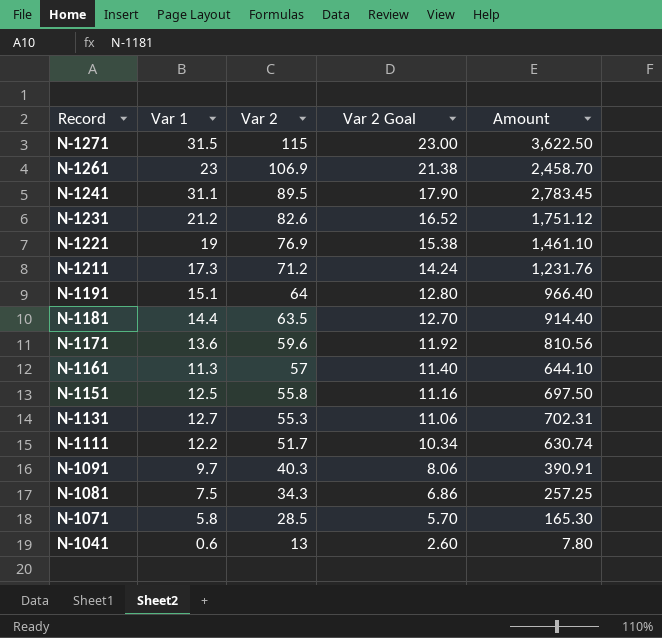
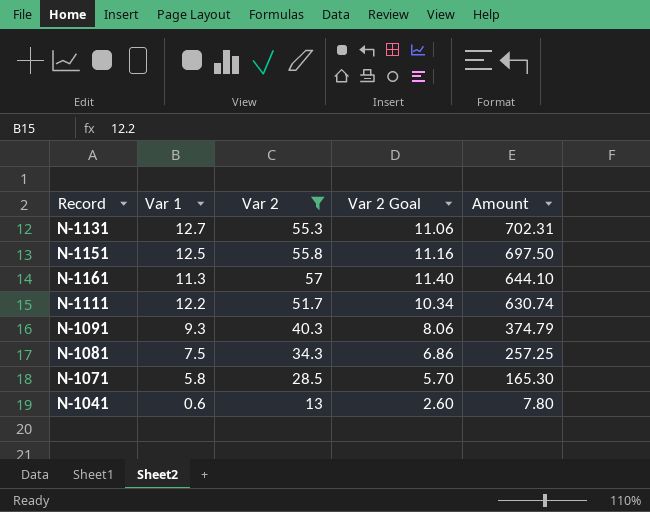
filter: none -> Var 2 <= 57
row order: Record descending -> Amount descending
N-1091 | Var 1: 9.7 -> 9.3
N-1091 | Amount: 390.91 -> 374.79

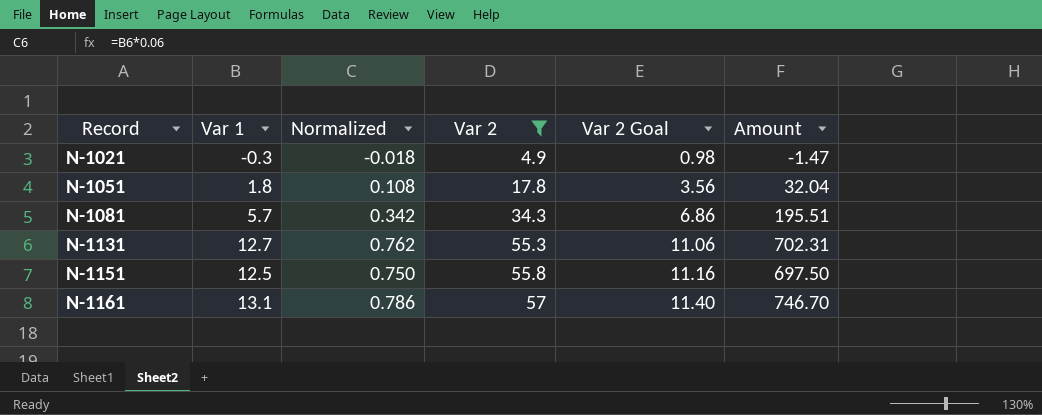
row order: Amount descending -> Record ascending
column Normalized | formula: none -> [Var 1] * 0.06
row N-1111: 12.2 | 51.7 | 10.34 | 630.74 -> none
row N-1091: 9.3 | 40.3 | 8.06 | 374.79 -> none
row N-1071: 5.8 | 28.5 | 5.70 | 165.30 -> none
row N-1041: 0.6 | 13 | 2.60 | 7.80 -> none
row N-1021: none -> -0.3 | -0.018 | 4.9 | 0.98 | -1.47
row N-1051: none -> 1.8 | 0.108 | 17.8 | 3.56 | 32.04
N-1081 | Var 1: 7.5 -> 5.7
N-1081 | Amount: 257.25 -> 195.51
N-1161 | Var 1: 11.3 -> 13.1
N-1161 | Amount: 644.10 -> 746.70

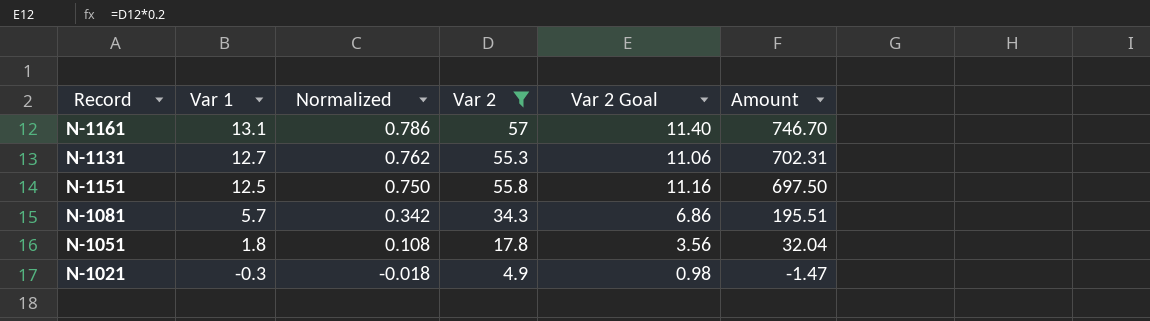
row order: Record ascending -> Var 1 descending

